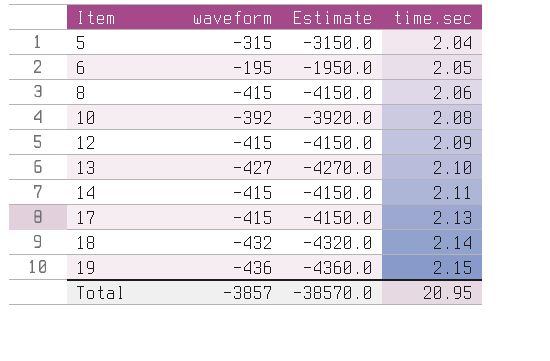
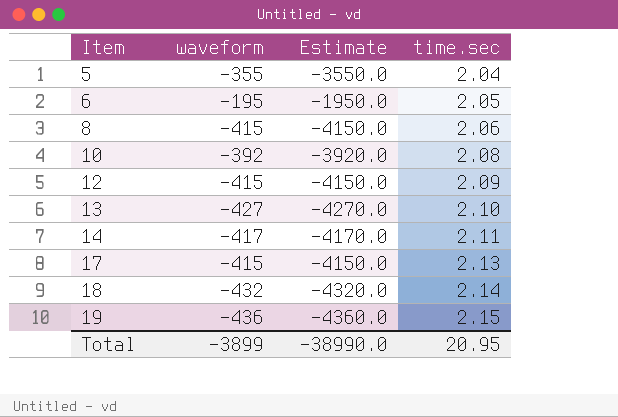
5 | waveform: -315 -> -355
5 | Estimate: -3150.0 -> -3550.0
14 | waveform: -415 -> -417
14 | Estimate: -4150.0 -> -4170.0
Total | waveform: -3857 -> -3899
Total | Estimate: -38570.0 -> -38990.0

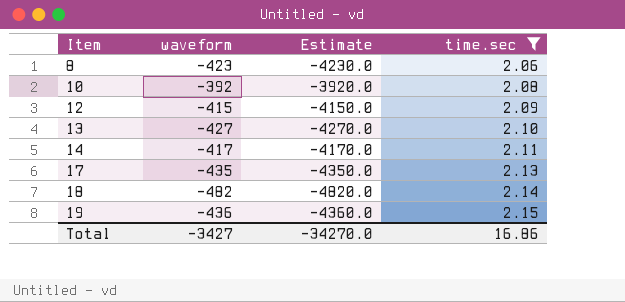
filter: none -> time.sec >= 2.06
8 | waveform: -415 -> -423
8 | Estimate: -4150.0 -> -4230.0
17 | waveform: -415 -> -435
17 | Estimate: -4150.0 -> -4350.0
18 | waveform: -432 -> -482
18 | Estimate: -4320.0 -> -4820.0
Total | waveform: -3899 -> -3427
Total | Estimate: -38990.0 -> -34270.0
Total | time.sec: 20.95 -> 16.86

